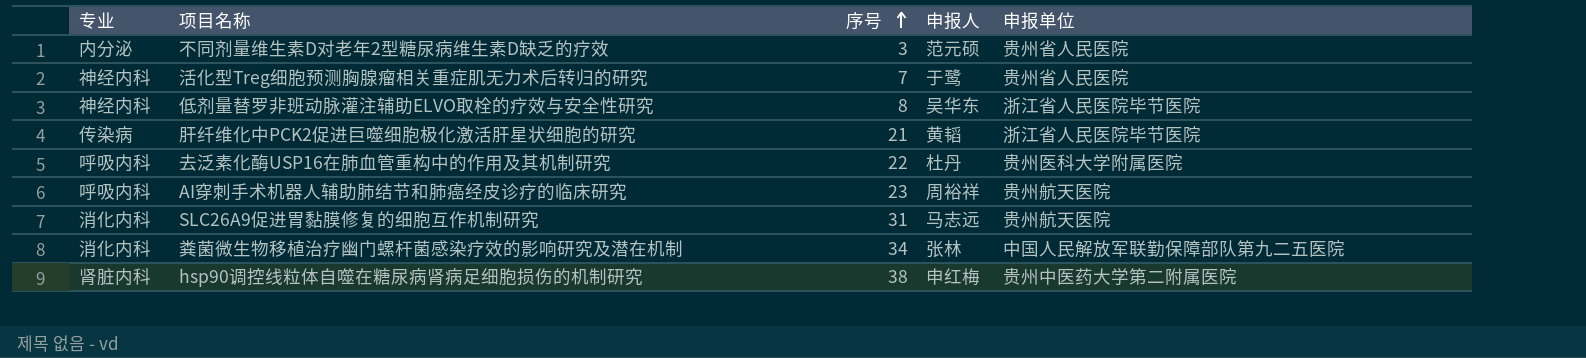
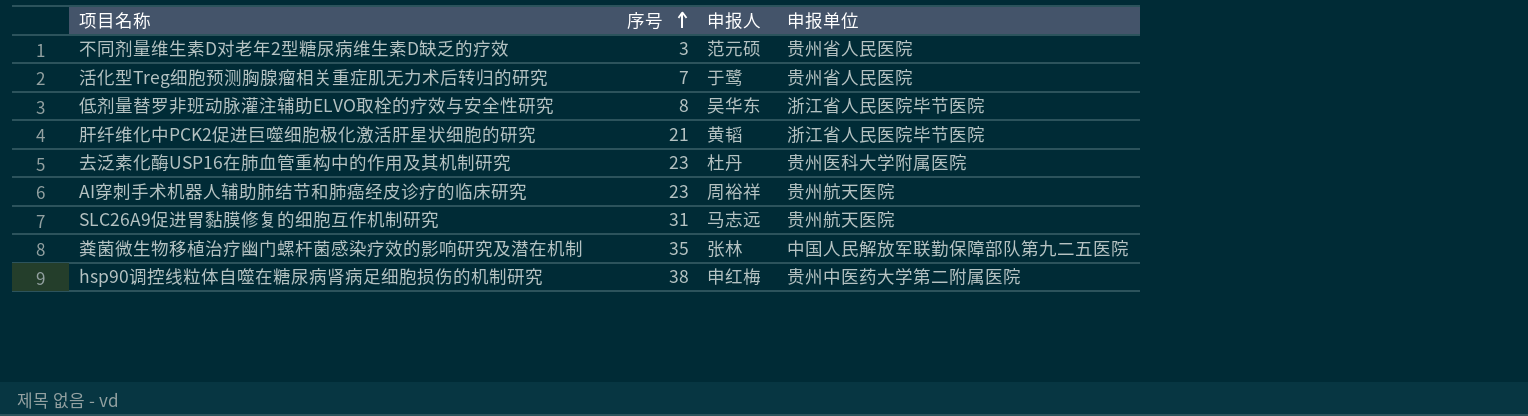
column 专业 | position: 1 -> none
去泛素化酶USP16在肺血管重构中的作用及其机制研究 | 序号: 22 -> 23
粪菌微生物移植治疗幽门螺杆菌感染疗效的影响研究及潜在机制 | 序号: 34 -> 35

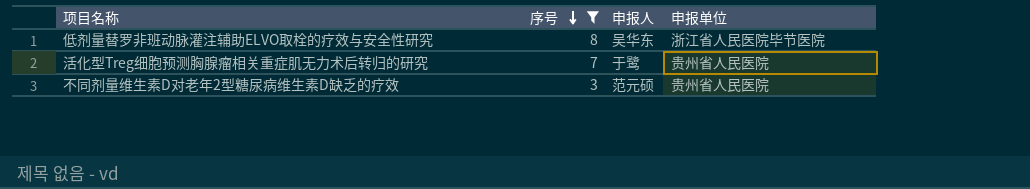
filter: none -> 序号 <= 8
row order: 序号 ascending -> 序号 descending

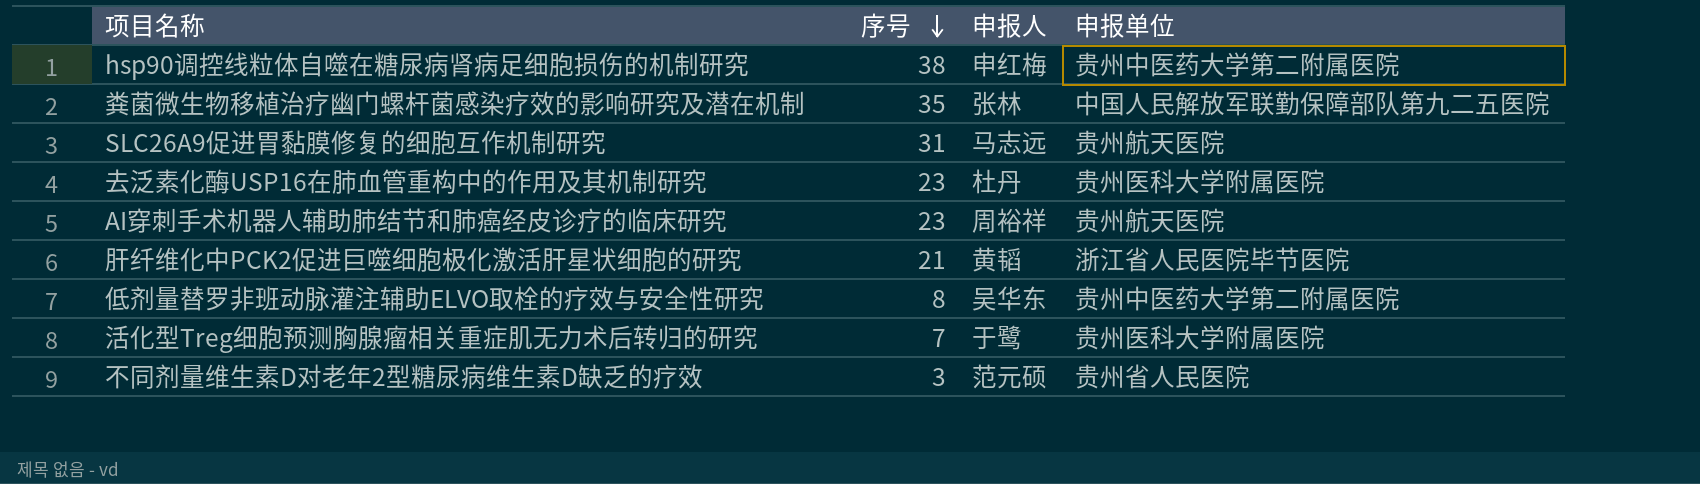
filter: 序号 <= 8 -> none
低剂量替罗非班动脉灌注辅助ELVO取栓的疗效与安全性研究 | 申报单位: 浙江省人民医院毕节医院 -> 贵州中医药大学第二附属医院
活化型Treg细胞预测胸腺瘤相关重症肌无力术后转归的研究 | 申报单位: 贵州省人民医院 -> 贵州医科大学附属医院

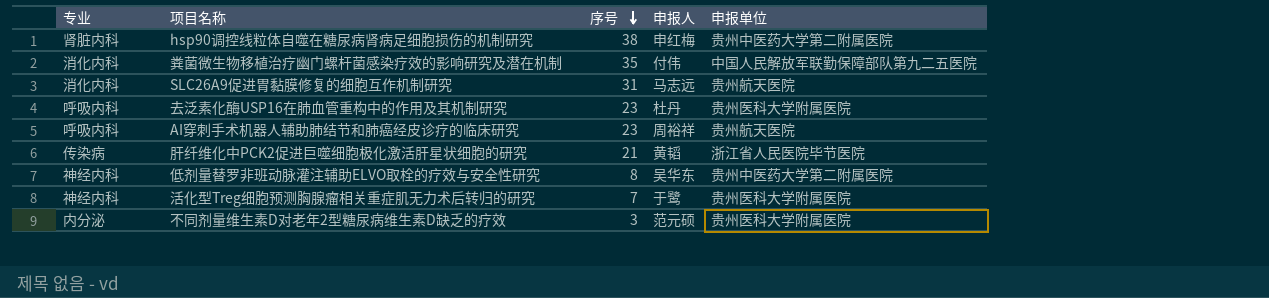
column 专业 | position: none -> 1
粪菌微生物移植治疗幽门螺杆菌感染疗效的影响研究及潜在机制 | 申报人: 张林 -> 付伟
不同剂量维生素D对老年2型糖尿病维生素D缺乏的疗效 | 申报单位: 贵州省人民医院 -> 贵州医科大学附属医院

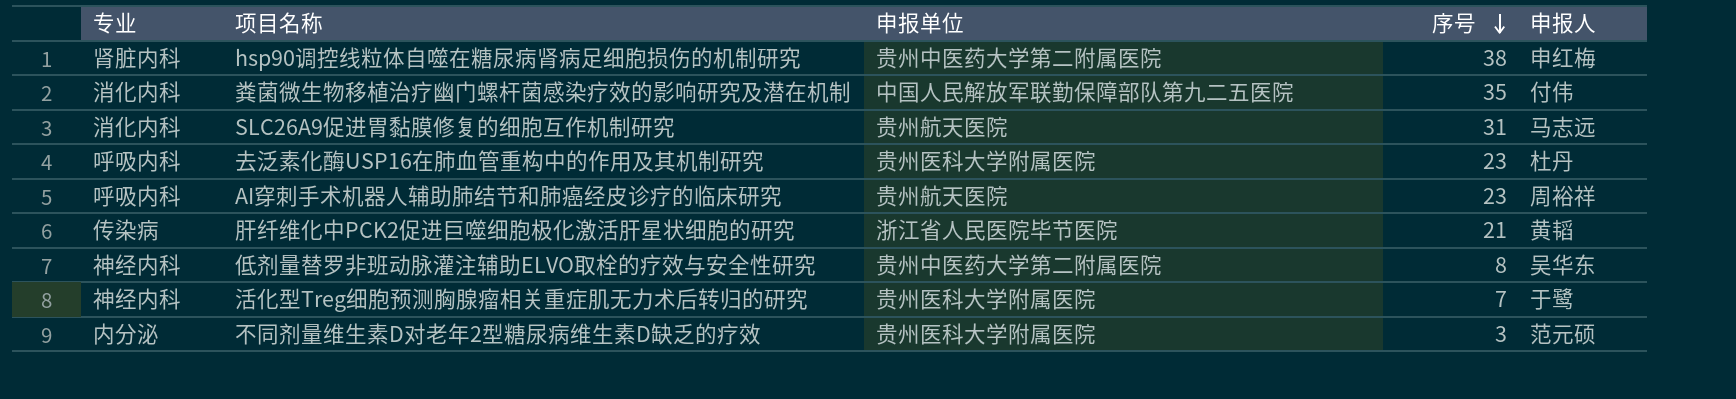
column 申报单位 | position: 5 -> 3

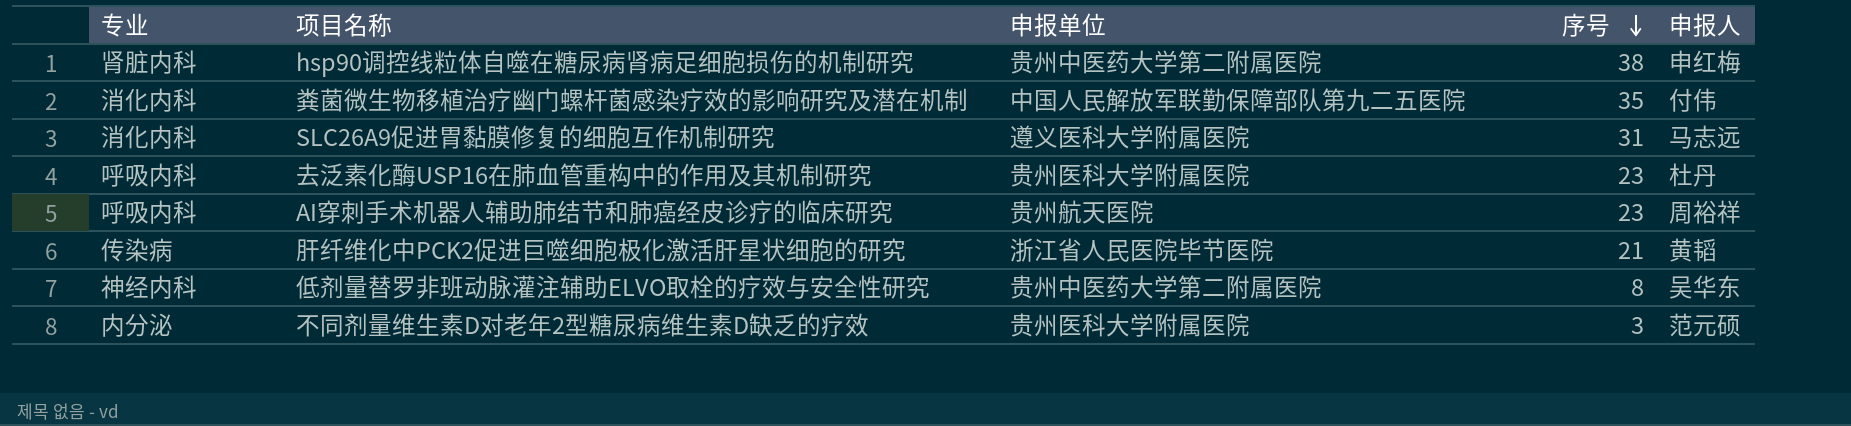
row 活化型Treg细胞预测胸腺瘤相关重症肌无力术后转归的研究: 神经内科 | 贵州医科大学附属医院 | 7 | 于鹭 -> none
SLC26A9促进胃黏膜修复的细胞互作机制研究 | 申报单位: 贵州航天医院 -> 遵义医科大学附属医院

